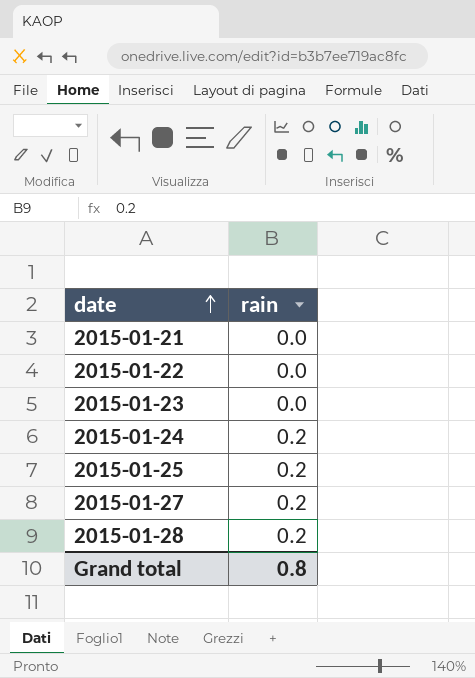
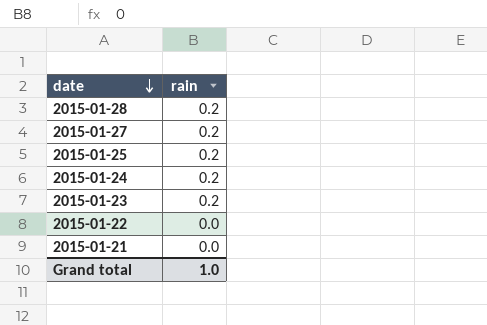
row order: date ascending -> date descending
2015-01-23 | rain: 0.0 -> 0.2
Grand total | rain: 0.8 -> 1.0

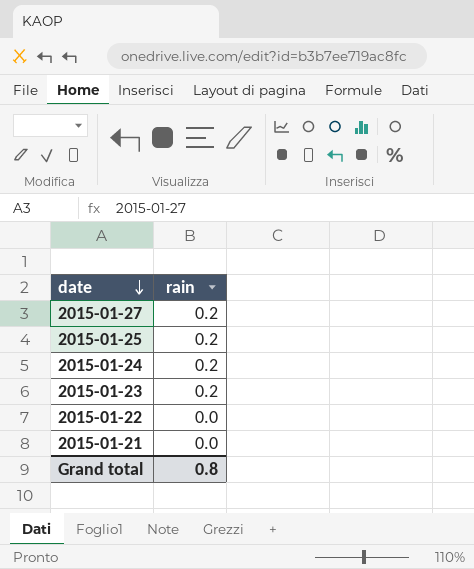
row 2015-01-28: 0.2 -> none
Grand total | rain: 1.0 -> 0.8

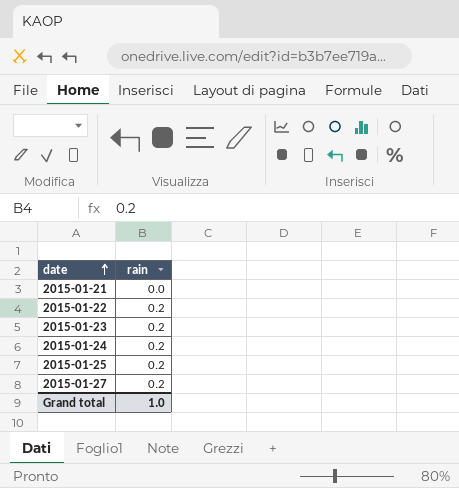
row order: date descending -> date ascending
2015-01-22 | rain: 0.0 -> 0.2
Grand total | rain: 0.8 -> 1.0

